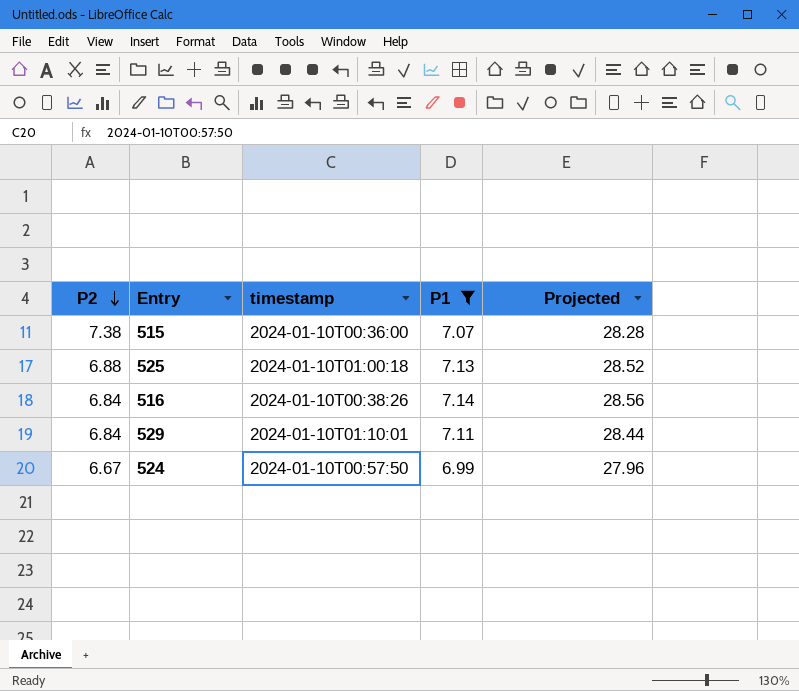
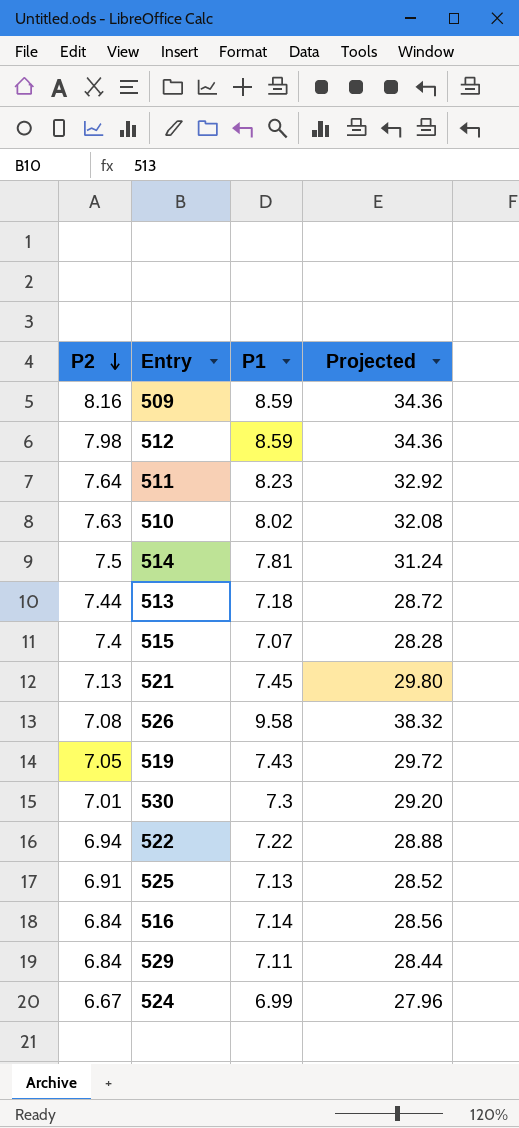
filter: P1 <= 7.14 -> none
column timestamp | position: 3 -> none
515 | P2: 7.38 -> 7.4
525 | P2: 6.88 -> 6.91

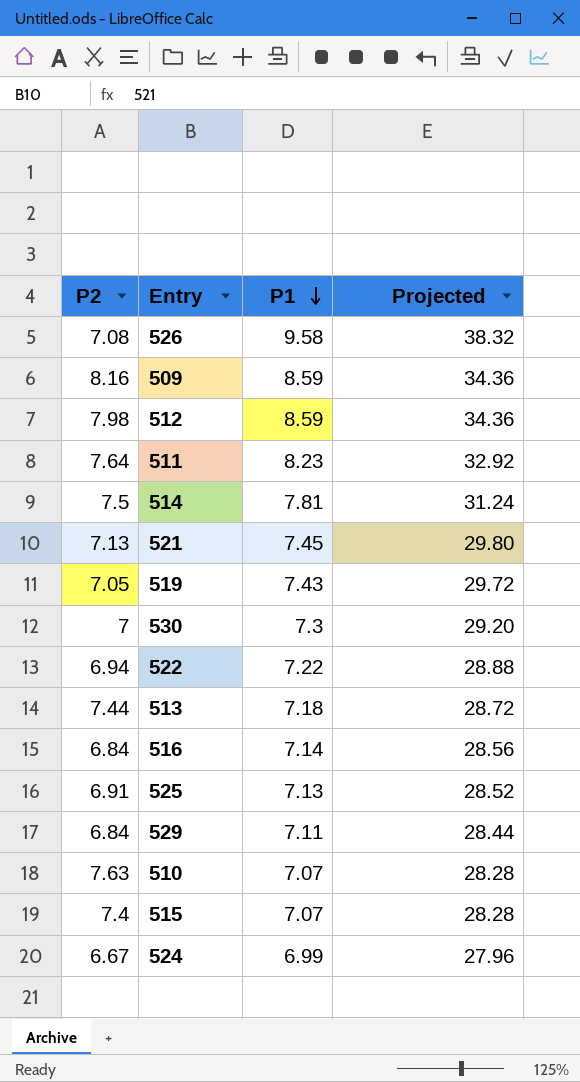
row order: P2 descending -> P1 descending
530 | P2: 7.01 -> 7
510 | P1: 8.02 -> 7.07
510 | Projected: 32.08 -> 28.28

